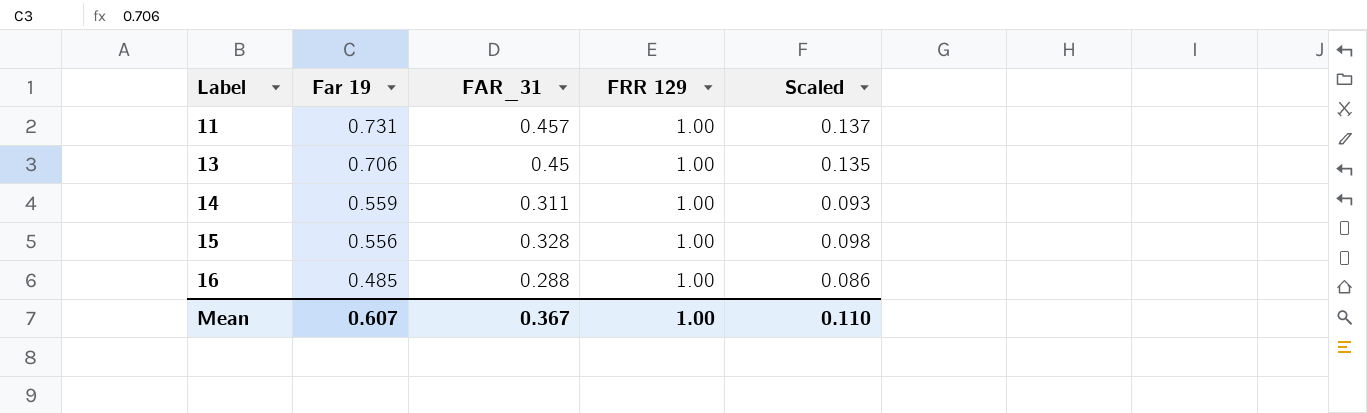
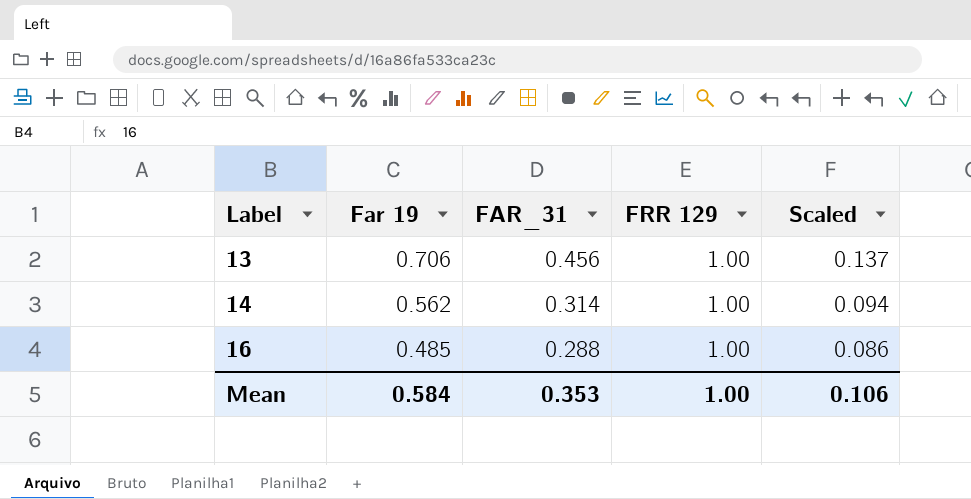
row 11: 0.731 | 0.457 | 1.00 | 0.137 -> none
row 15: 0.556 | 0.328 | 1.00 | 0.098 -> none
13 | FAR_31: 0.45 -> 0.456
13 | Scaled: 0.135 -> 0.137
14 | Far 19: 0.559 -> 0.562
14 | FAR_31: 0.311 -> 0.314
14 | Scaled: 0.093 -> 0.094
Mean | Far 19: 0.607 -> 0.584
Mean | FAR_31: 0.367 -> 0.353
Mean | Scaled: 0.110 -> 0.106

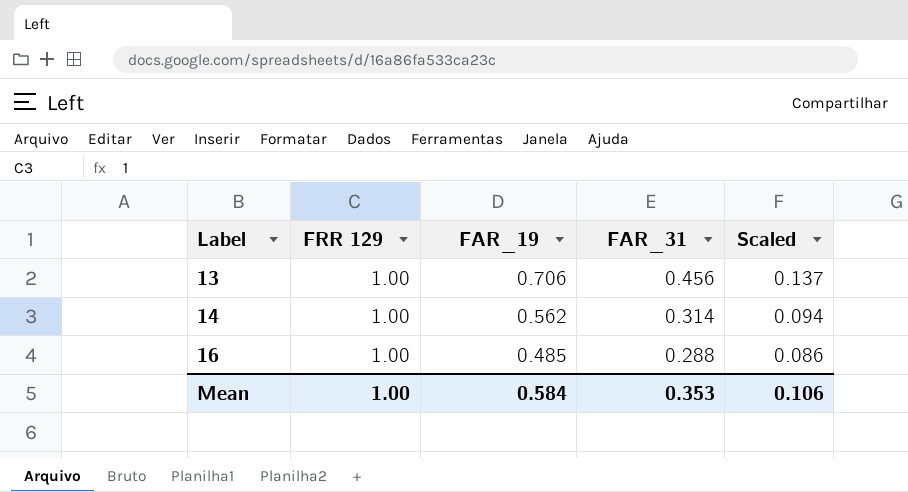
column FRR 129 | position: 4 -> 2
column name: Far 19 -> FAR_19

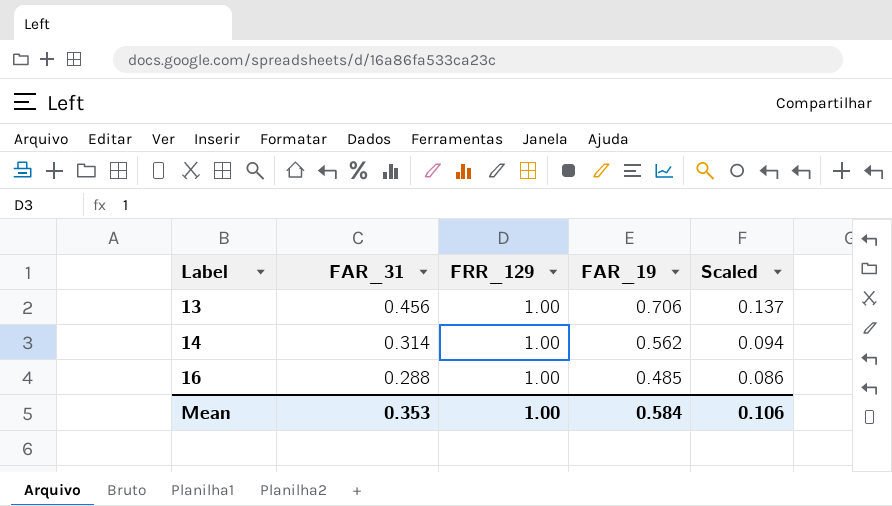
column FAR_31 | position: 4 -> 2
column name: FRR 129 -> FRR_129

